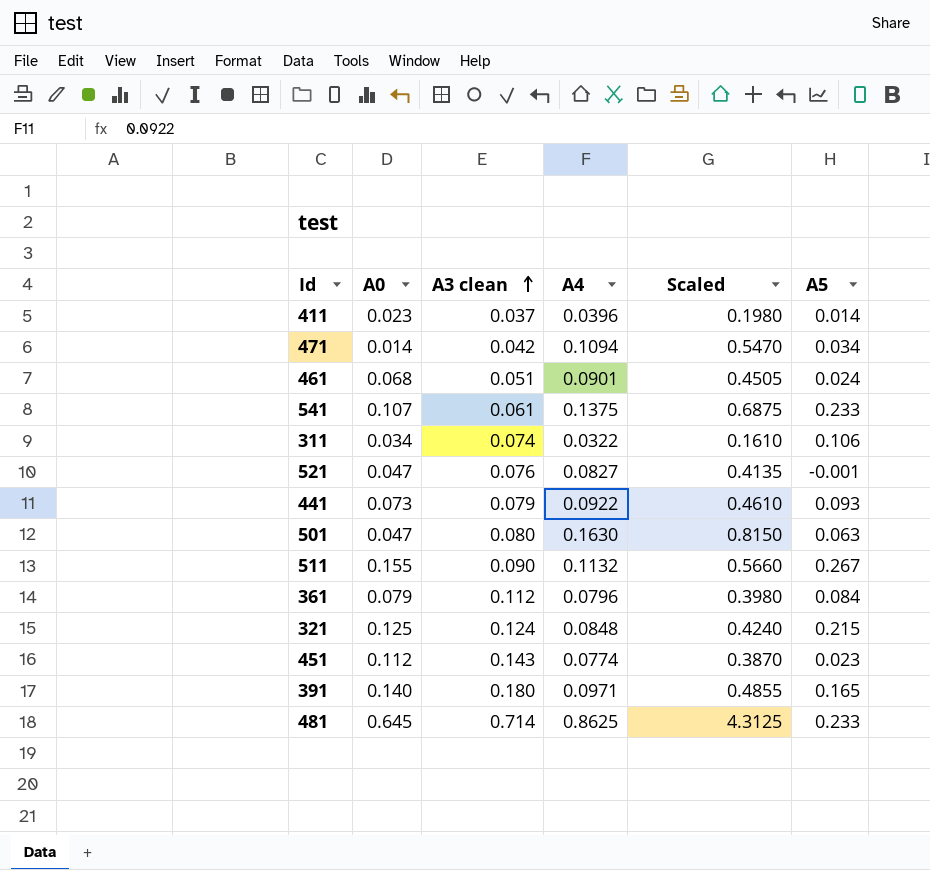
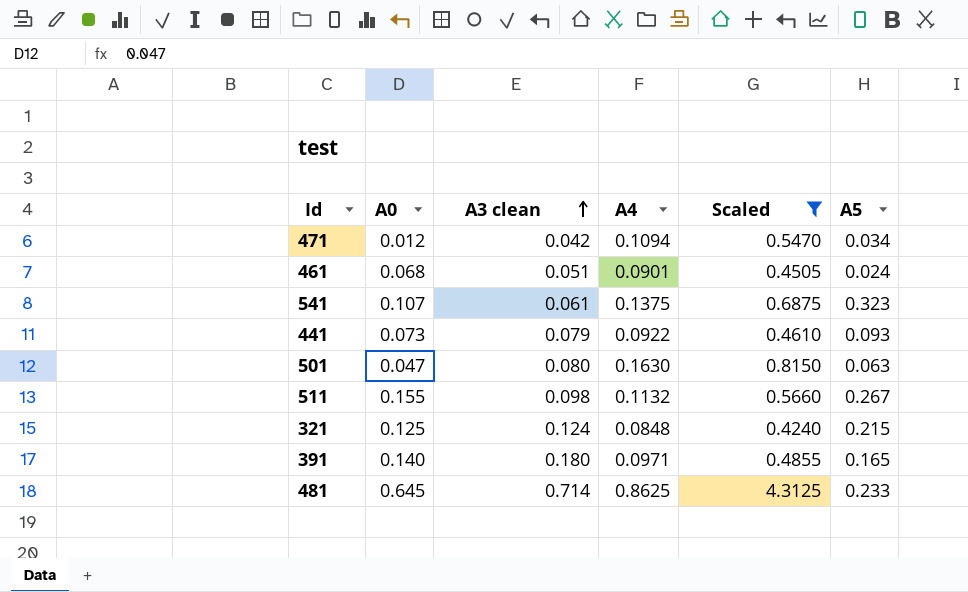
filter: none -> Scaled >= 0.4240
471 | A0: 0.014 -> 0.012
541 | A5: 0.233 -> 0.323
511 | A3 clean: 0.090 -> 0.098

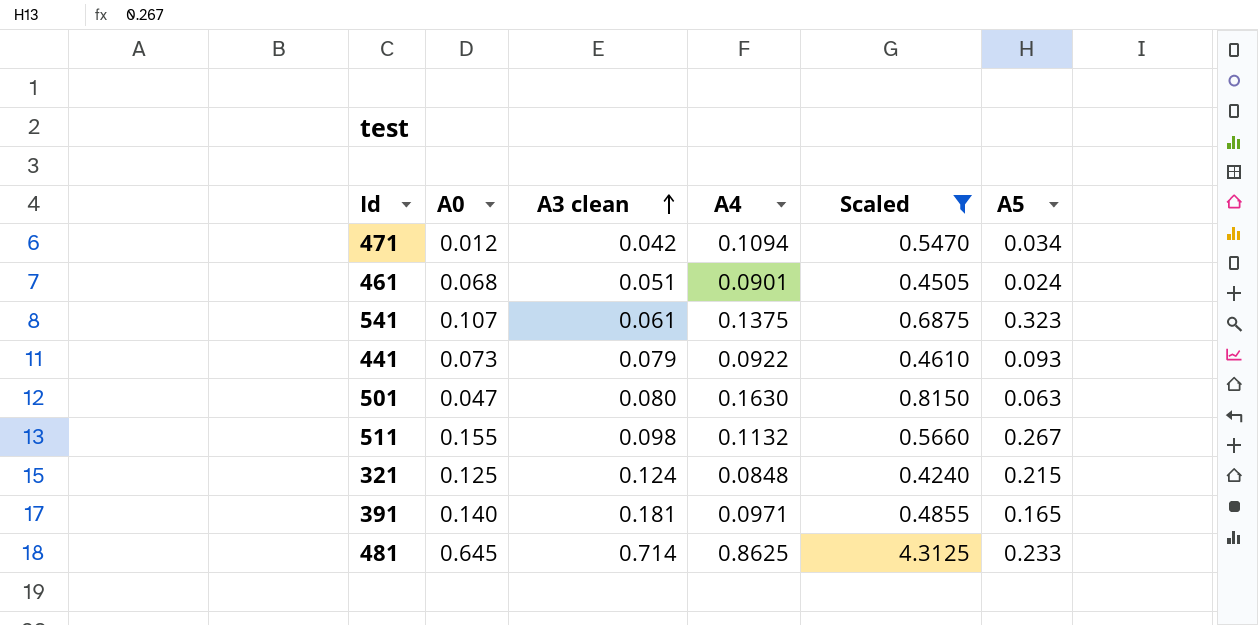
391 | A3 clean: 0.180 -> 0.181

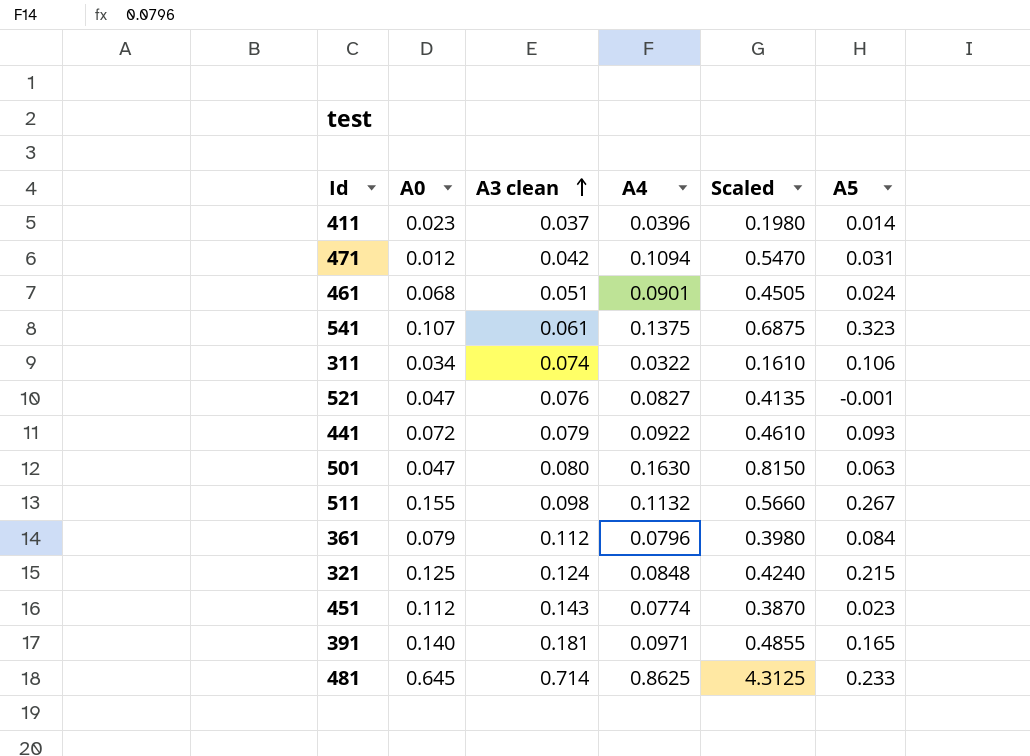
filter: Scaled >= 0.4240 -> none
471 | A5: 0.034 -> 0.031
441 | A0: 0.073 -> 0.072

